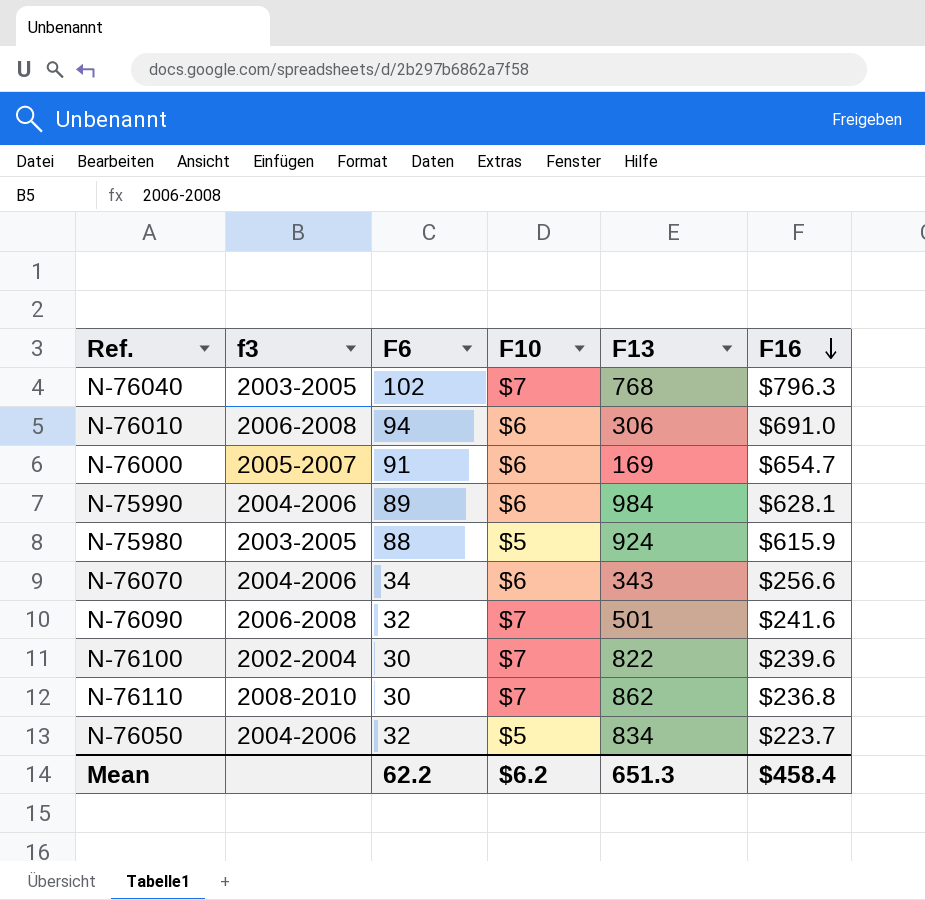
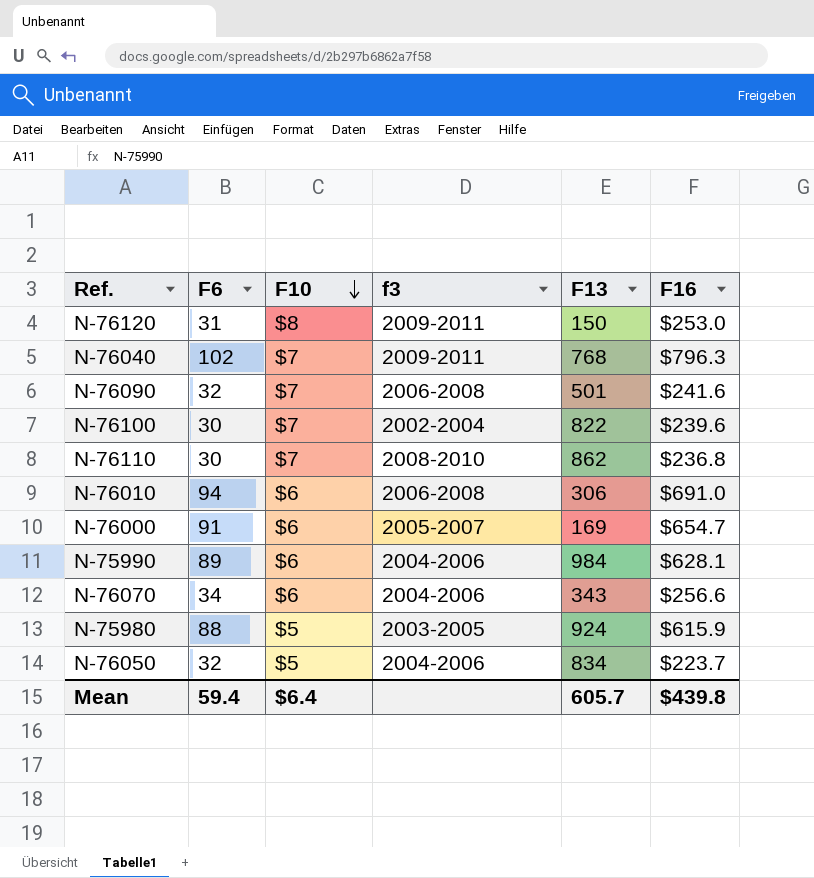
row order: F16 descending -> F10 descending
column f3 | position: 2 -> 4
row N-76120: none -> 31 | $8 | 2009-2011 | 150 | $253.0
N-76040 | f3: 2003-2005 -> 2009-2011
Mean | F6: 62.2 -> 59.4
Mean | F10: $6.2 -> $6.4
Mean | F13: 651.3 -> 605.7
Mean | F16: $458.4 -> $439.8

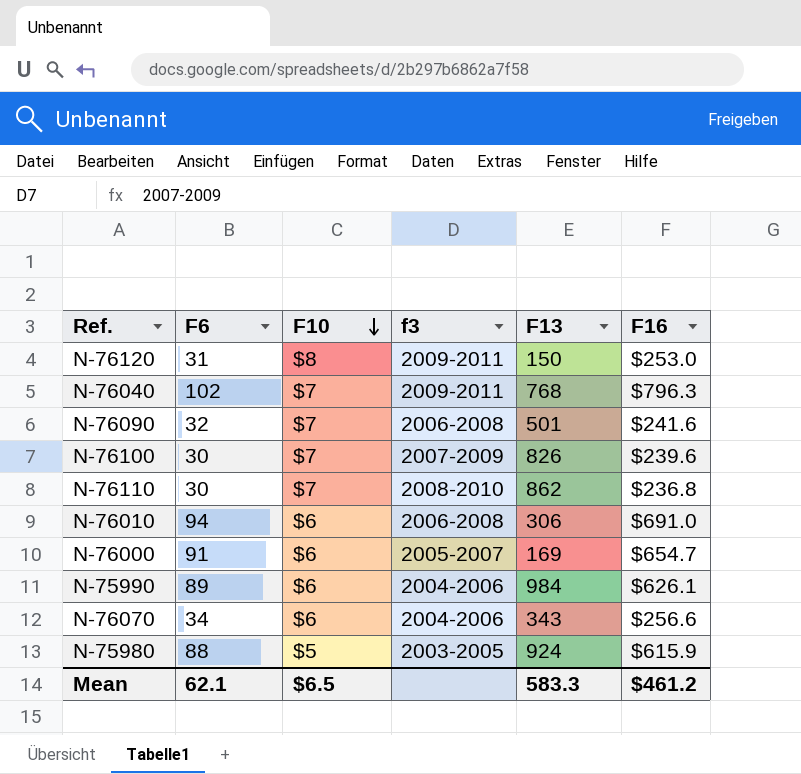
row N-76050: 32 | $5 | 2004-2006 | 834 | $223.7 -> none
N-76100 | f3: 2002-2004 -> 2007-2009
N-76100 | F13: 822 -> 826
N-75990 | F16: $628.1 -> $626.1
Mean | F6: 59.4 -> 62.1
Mean | F10: $6.4 -> $6.5
Mean | F13: 605.7 -> 583.3
Mean | F16: $439.8 -> $461.2

